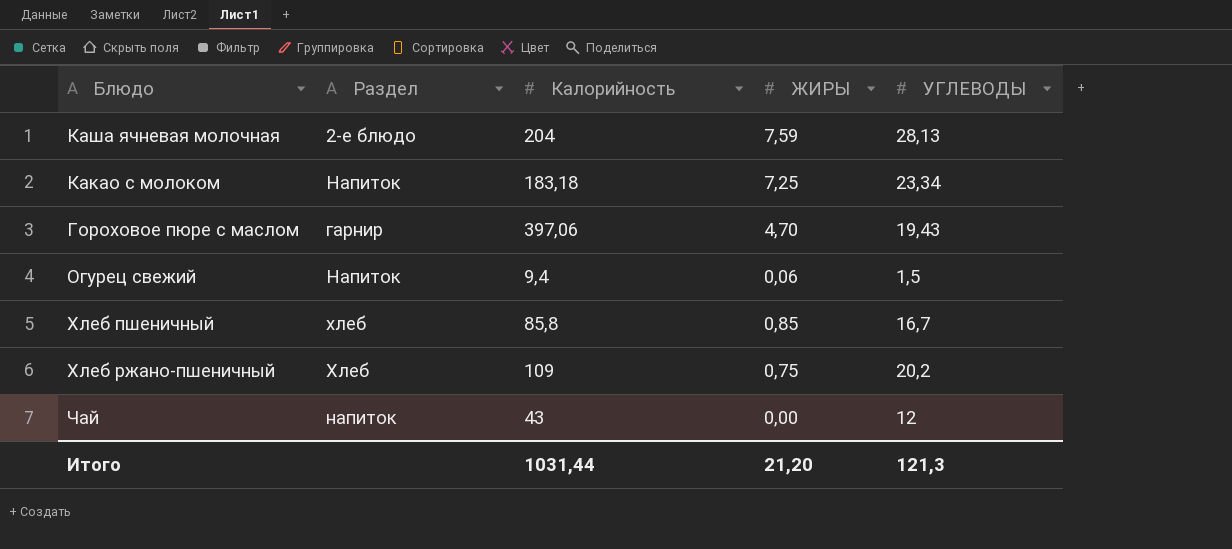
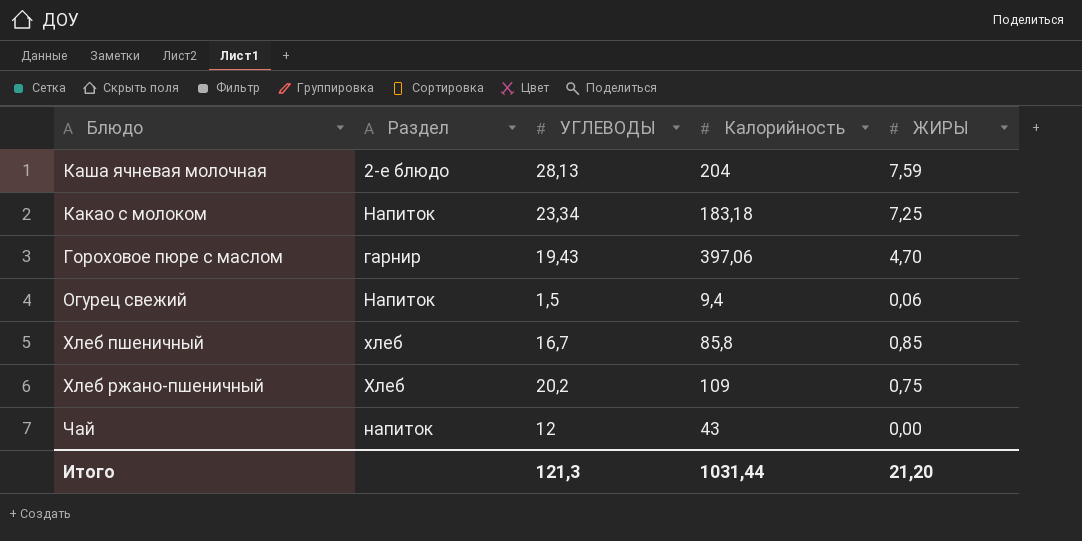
column УГЛЕВОДЫ | position: 5 -> 3

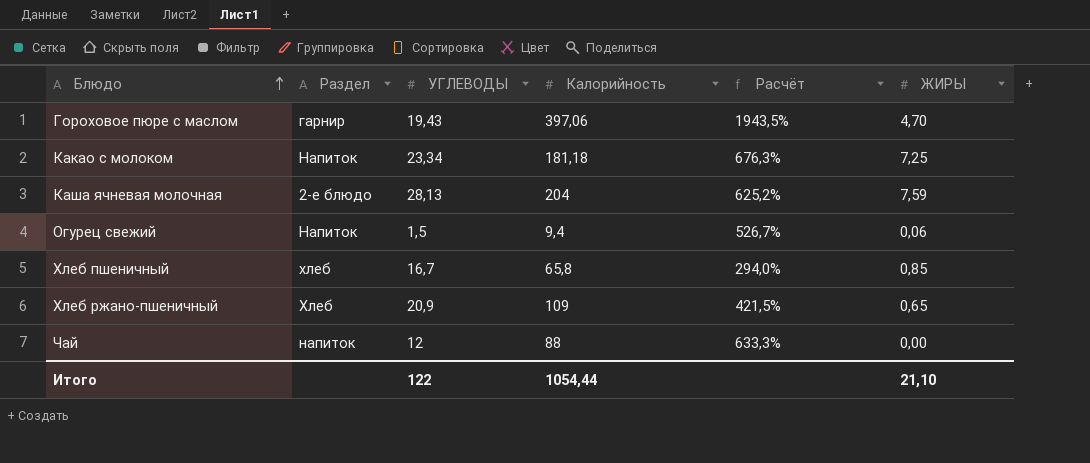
row order: none -> Блюдо ascending
column Расчёт | formula: none -> ([Калорийность] - [УГЛЕВОДЫ]) / [УГЛЕВОДЫ]
Какао с молоком | Калорийность: 183,18 -> 181,18
Хлеб пшеничный | Калорийность: 85,8 -> 65,8
Хлеб ржано-пшеничный | УГЛЕВОДЫ: 20,2 -> 20,9
Хлеб ржано-пшеничный | ЖИРЫ: 0,75 -> 0,65
Чай | Калорийность: 43 -> 88
Итого | УГЛЕВОДЫ: 121,3 -> 122
Итого | Калорийность: 1031,44 -> 1054,44
Итого | ЖИРЫ: 21,20 -> 21,10

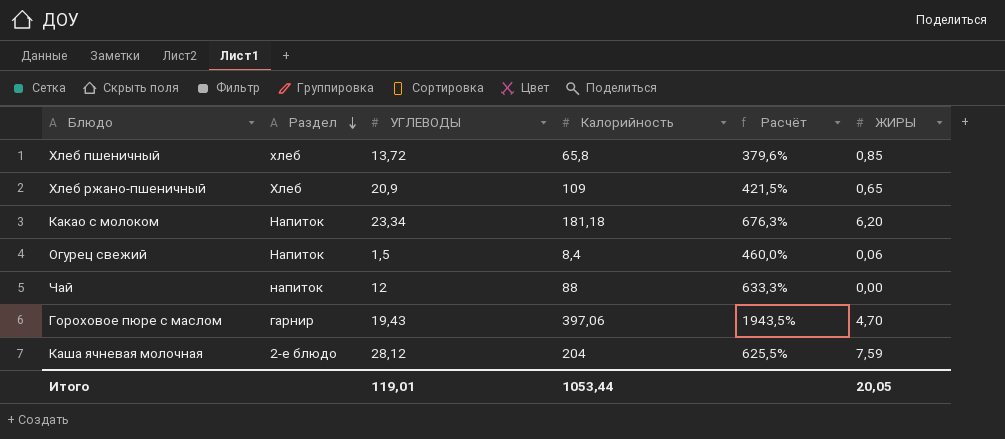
row order: Блюдо ascending -> Раздел descending
Хлеб пшеничный | УГЛЕВОДЫ: 16,7 -> 13,72
Хлеб пшеничный | Расчёт: 294,0% -> 379,6%
Какао с молоком | ЖИРЫ: 7,25 -> 6,20
Огурец свежий | Калорийность: 9,4 -> 8,4
Огурец свежий | Расчёт: 526,7% -> 460,0%
Каша ячневая молочная | УГЛЕВОДЫ: 28,13 -> 28,12
Каша ячневая молочная | Расчёт: 625,2% -> 625,5%
Итого | УГЛЕВОДЫ: 122 -> 119,01
Итого | Калорийность: 1054,44 -> 1053,44
Итого | ЖИРЫ: 21,10 -> 20,05

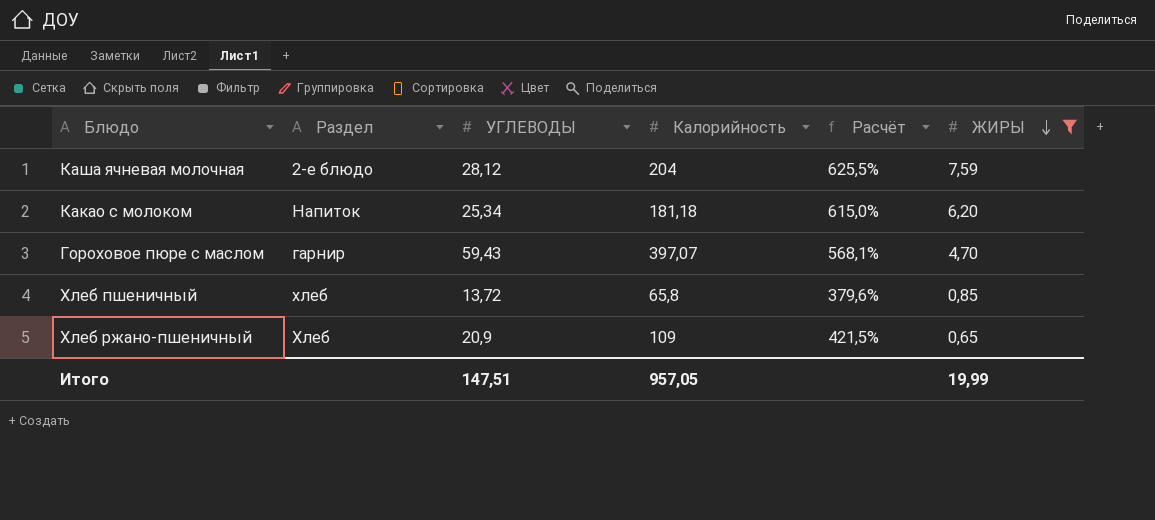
filter: none -> ЖИРЫ >= 0,65
row order: Раздел descending -> ЖИРЫ descending
Какао с молоком | УГЛЕВОДЫ: 23,34 -> 25,34
Какао с молоком | Расчёт: 676,3% -> 615,0%
Гороховое пюре с маслом | УГЛЕВОДЫ: 19,43 -> 59,43
Гороховое пюре с маслом | Калорийность: 397,06 -> 397,07
Гороховое пюре с маслом | Расчёт: 1943,5% -> 568,1%
Итого | УГЛЕВОДЫ: 119,01 -> 147,51
Итого | Калорийность: 1053,44 -> 957,05
Итого | ЖИРЫ: 20,05 -> 19,99

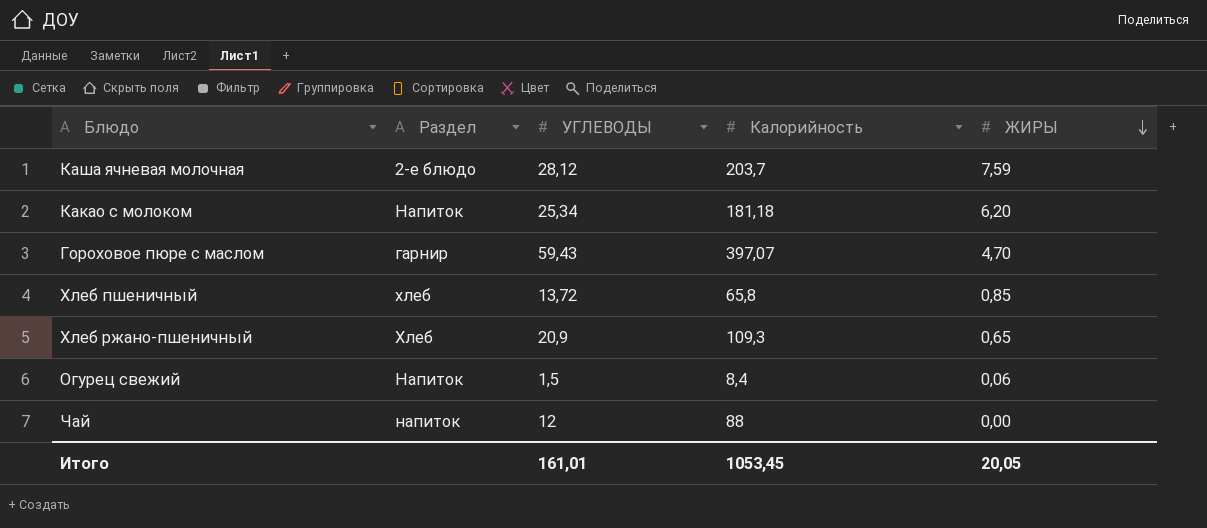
filter: ЖИРЫ >= 0,65 -> none
column Расчёт | formula: ([Калорийность] - [УГЛЕВОДЫ]) / [УГЛЕВОДЫ] -> none
Каша ячневая молочная | Калорийность: 204 -> 203,7
Хлеб ржано-пшеничный | Калорийность: 109 -> 109,3
Итого | УГЛЕВОДЫ: 147,51 -> 161,01
Итого | Калорийность: 957,05 -> 1053,45
Итого | ЖИРЫ: 19,99 -> 20,05

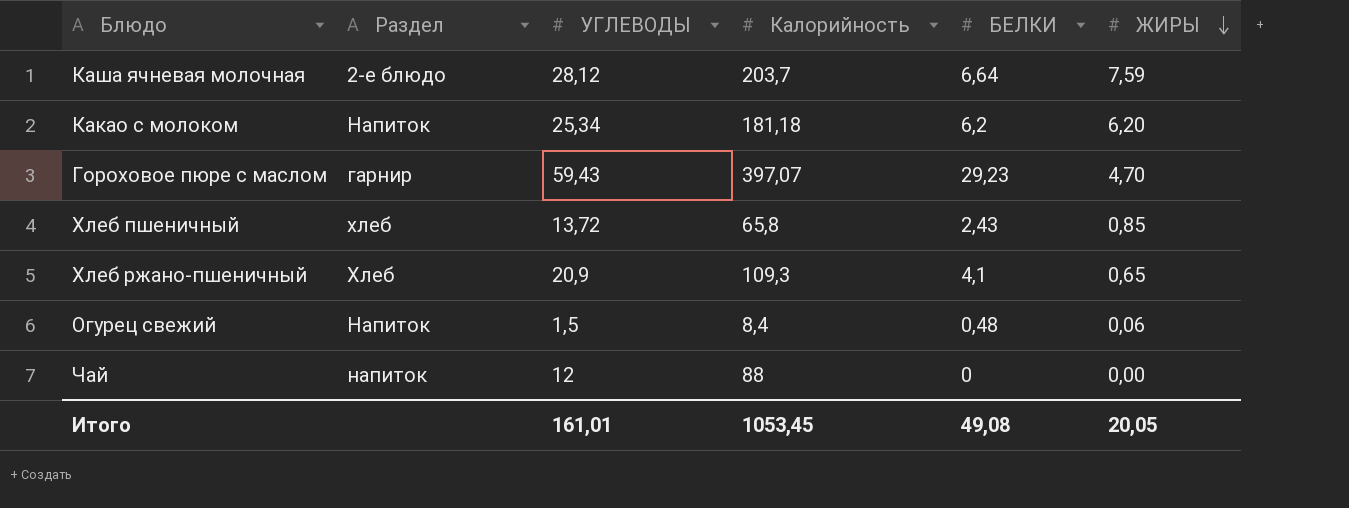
column БЕЛКИ | position: none -> 5

